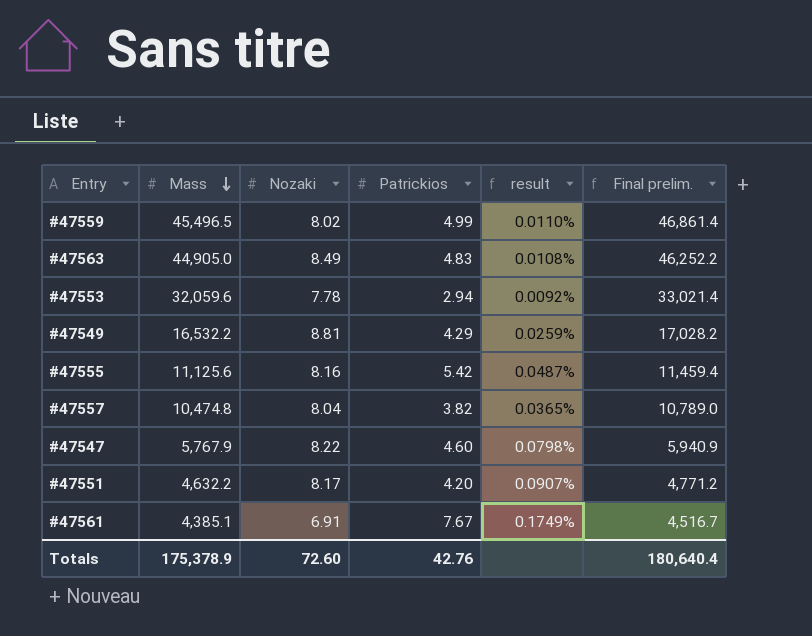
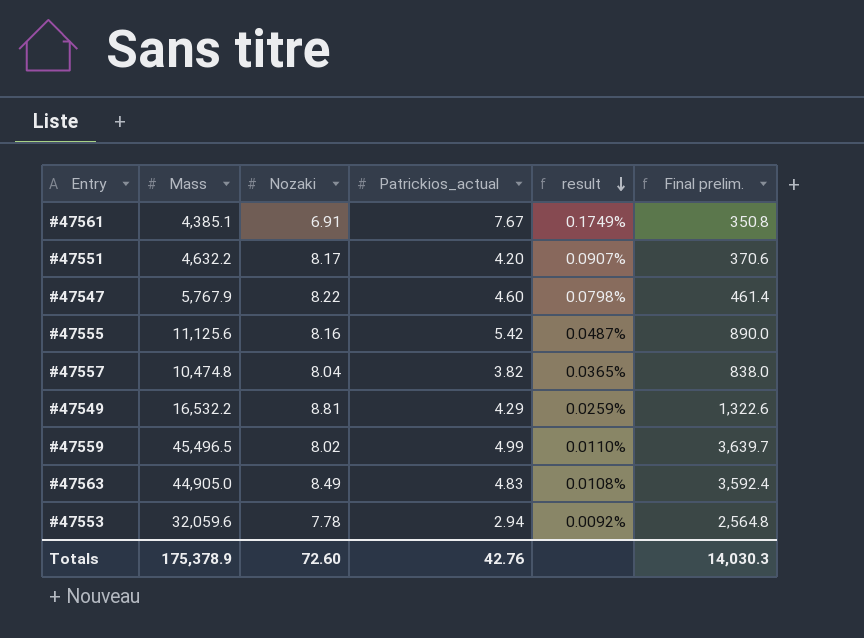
row order: Mass descending -> result descending
column name: Patrickios -> Patrickios_actual
column Final prelim. | formula: [Mass] * 1.03 -> [Mass] * 0.08
Totals | Final prelim.: 180,640.4 -> 14,030.3

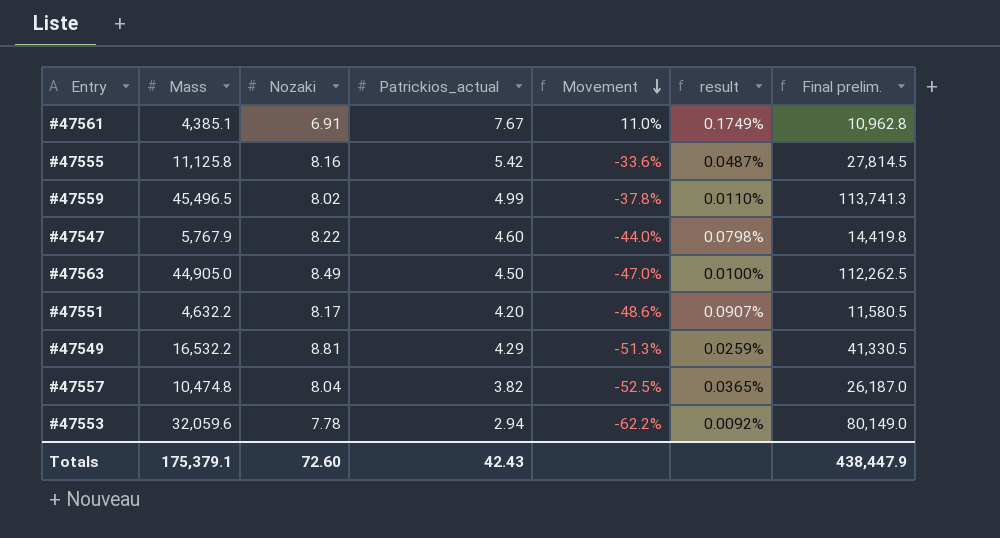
row order: result descending -> Movement descending
column Movement | formula: none -> ([Patrickios_actual] - [Nozaki]) / [Nozaki]
column Final prelim. | formula: [Mass] * 0.08 -> [Mass] * 2.5
#47555 | Mass: 11,125.6 -> 11,125.8
#47563 | Patrickios_actual: 4.83 -> 4.50
#47563 | result: 0.0108% -> 0.0100%
Totals | Mass: 175,378.9 -> 175,379.1
Totals | Patrickios_actual: 42.76 -> 42.43
Totals | Final prelim.: 14,030.3 -> 438,447.9

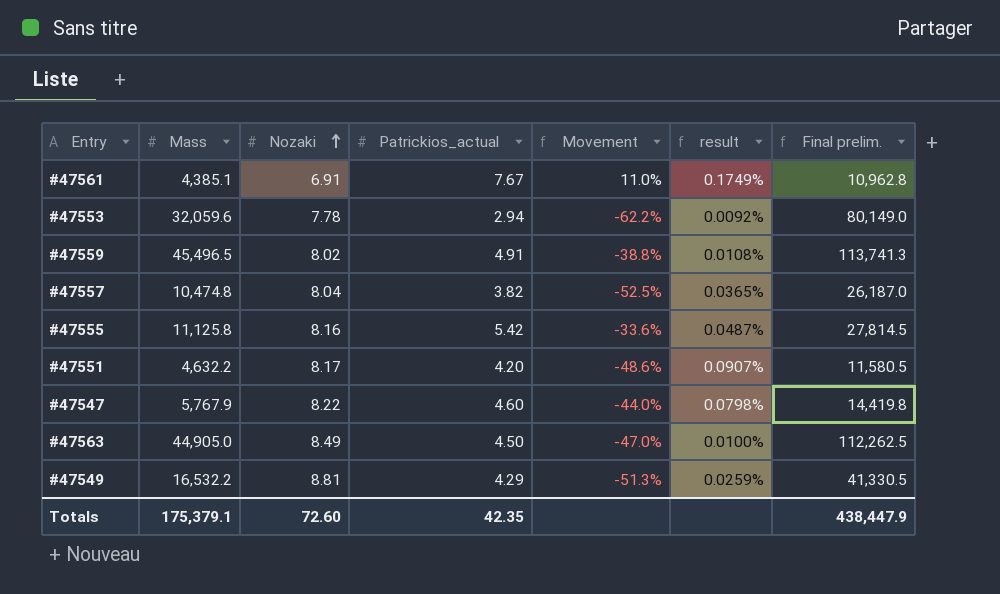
row order: Movement descending -> Nozaki ascending
#47559 | Patrickios_actual: 4.99 -> 4.91
#47559 | Movement: -37.8% -> -38.8%
#47559 | result: 0.0110% -> 0.0108%
Totals | Patrickios_actual: 42.43 -> 42.35

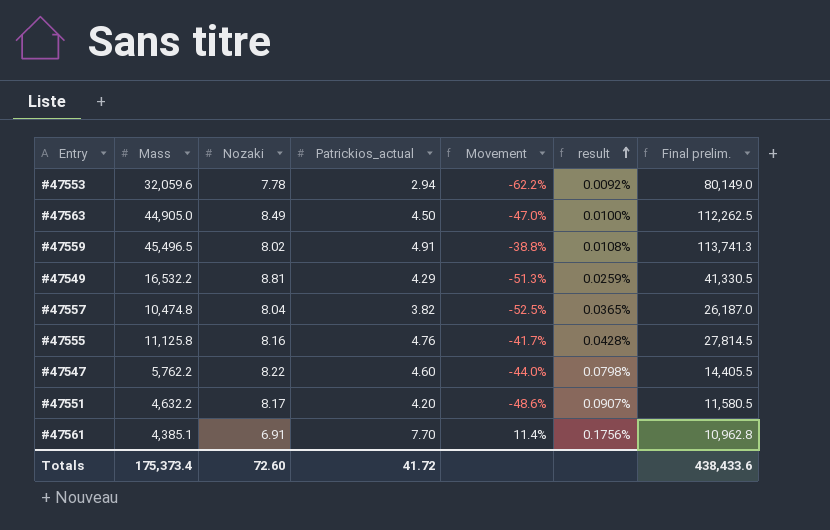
row order: Nozaki ascending -> result ascending
#47555 | Patrickios_actual: 5.42 -> 4.76
#47555 | Movement: -33.6% -> -41.7%
#47555 | result: 0.0487% -> 0.0428%
#47547 | Mass: 5,767.9 -> 5,762.2
#47547 | Final prelim.: 14,419.8 -> 14,405.5
#47561 | Patrickios_actual: 7.67 -> 7.70
#47561 | Movement: 11.0% -> 11.4%
#47561 | result: 0.1749% -> 0.1756%
Totals | Mass: 175,379.1 -> 175,373.4
Totals | Patrickios_actual: 42.35 -> 41.72
Totals | Final prelim.: 438,447.9 -> 438,433.6

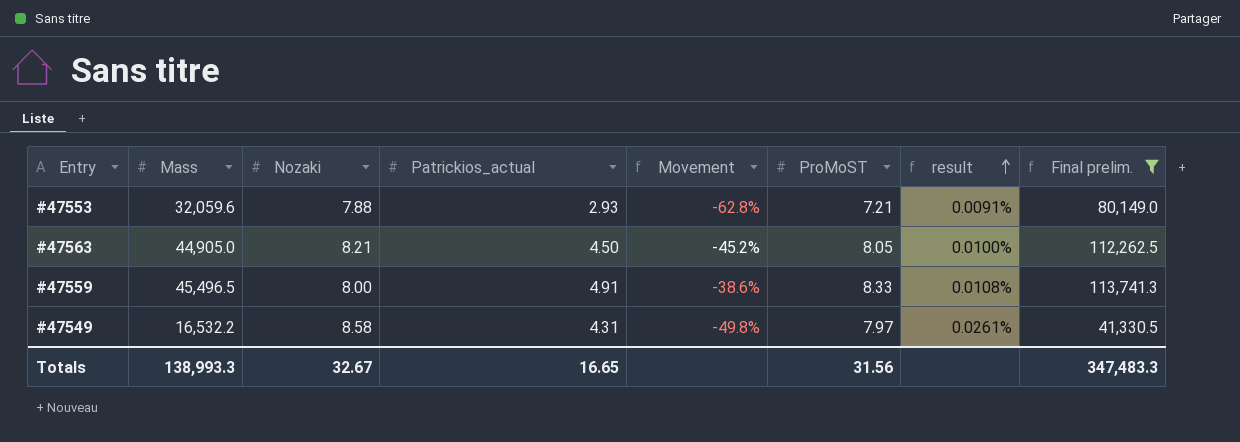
filter: none -> Final prelim. >= 41,330.5
column ProMoST | position: none -> 6
#47553 | Nozaki: 7.78 -> 7.88
#47553 | Patrickios_actual: 2.94 -> 2.93
#47553 | Movement: -62.2% -> -62.8%
#47553 | result: 0.0092% -> 0.0091%
#47563 | Nozaki: 8.49 -> 8.21
#47563 | Movement: -47.0% -> -45.2%
#47559 | Nozaki: 8.02 -> 8.00
#47559 | Movement: -38.8% -> -38.6%
#47549 | Nozaki: 8.81 -> 8.58
#47549 | Patrickios_actual: 4.29 -> 4.31
#47549 | Movement: -51.3% -> -49.8%
#47549 | result: 0.0259% -> 0.0261%
Totals | Mass: 175,373.4 -> 138,993.3
Totals | Nozaki: 72.60 -> 32.67
Totals | Patrickios_actual: 41.72 -> 16.65
Totals | Final prelim.: 438,433.6 -> 347,483.3

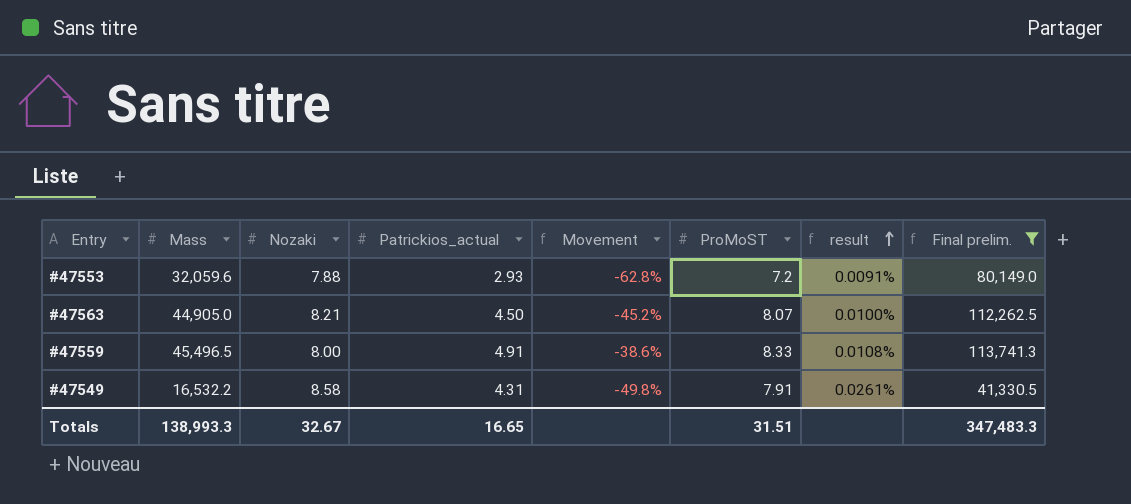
#47553 | ProMoST: 7.21 -> 7.2
#47563 | ProMoST: 8.05 -> 8.07
#47549 | ProMoST: 7.97 -> 7.91
Totals | ProMoST: 31.56 -> 31.51

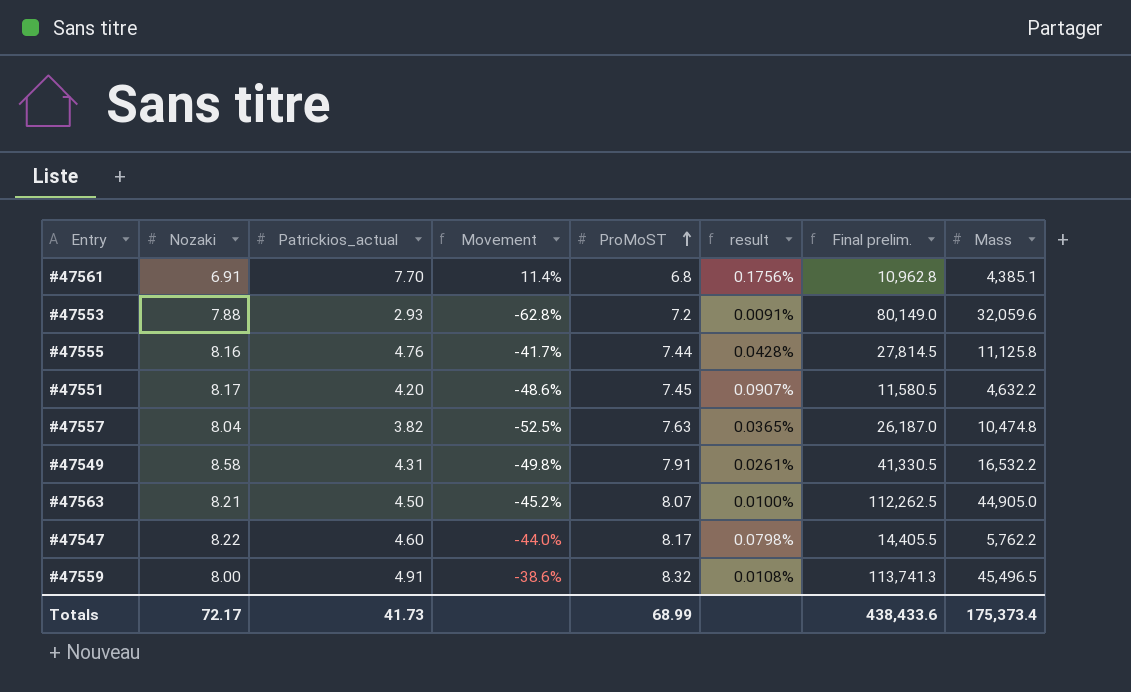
filter: Final prelim. >= 41,330.5 -> none
row order: result ascending -> ProMoST ascending
column Mass | position: 2 -> 8
#47559 | ProMoST: 8.33 -> 8.32
Totals | Nozaki: 32.67 -> 72.17
Totals | Patrickios_actual: 16.65 -> 41.73
Totals | ProMoST: 31.51 -> 68.99
Totals | Final prelim.: 347,483.3 -> 438,433.6
Totals | Mass: 138,993.3 -> 175,373.4

